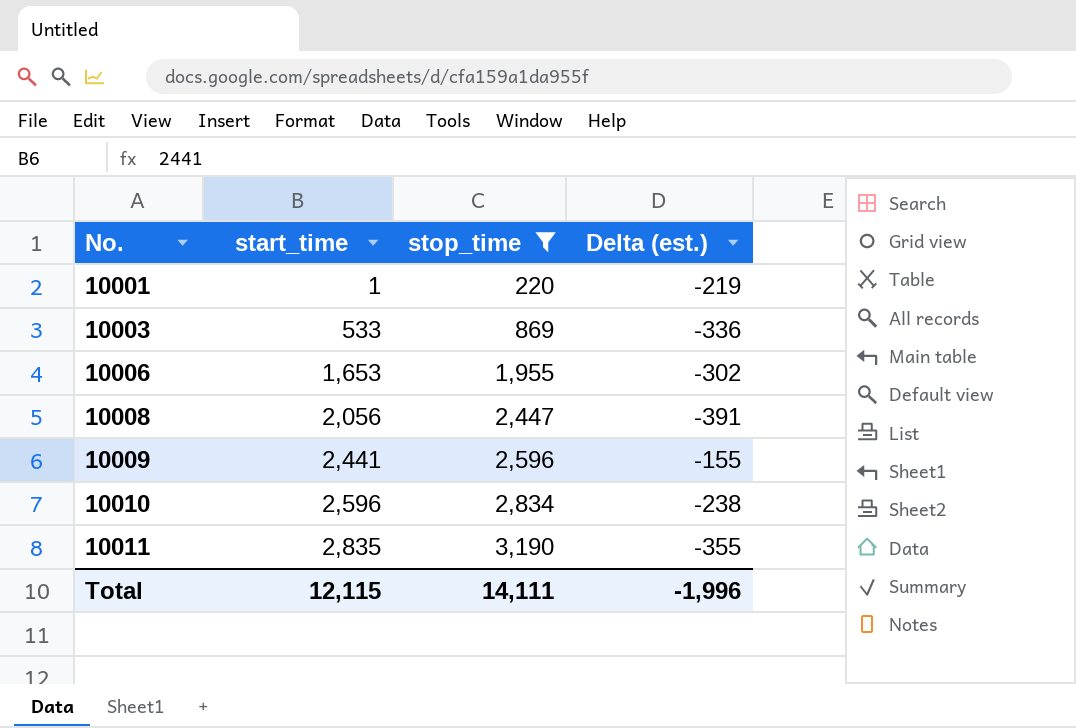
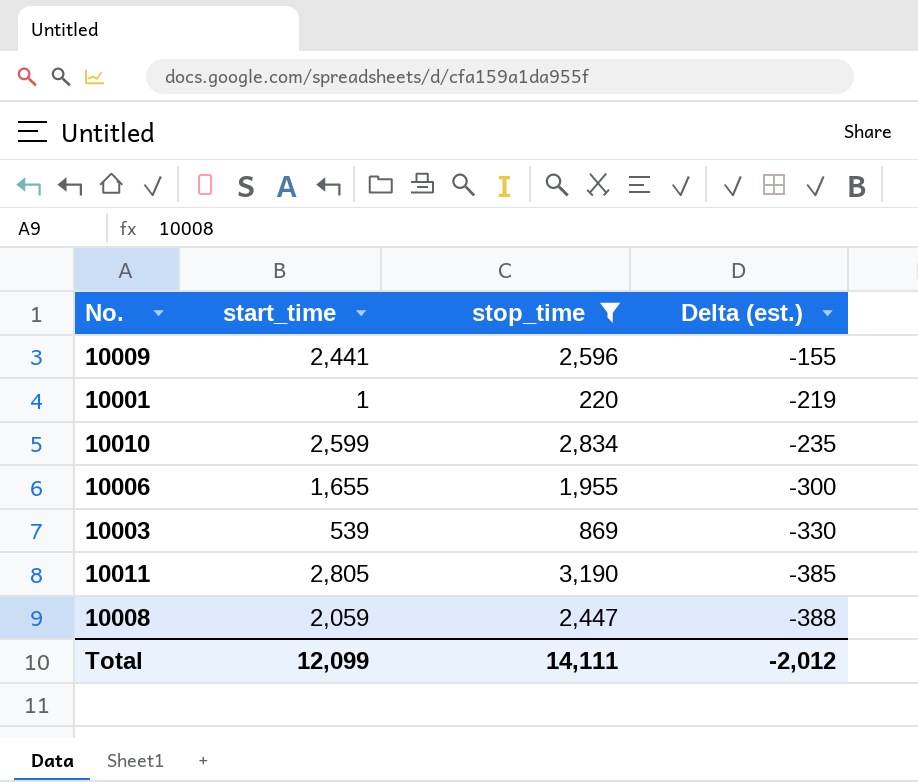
row order: No. ascending -> Delta (est.) descending
10010 | start_time: 2,596 -> 2,599
10010 | Delta (est.): -238 -> -235
10006 | start_time: 1,653 -> 1,655
10006 | Delta (est.): -302 -> -300
10003 | start_time: 533 -> 539
10003 | Delta (est.): -336 -> -330
10011 | start_time: 2,835 -> 2,805
10011 | Delta (est.): -355 -> -385
10008 | start_time: 2,056 -> 2,059
10008 | Delta (est.): -391 -> -388
Total | start_time: 12,115 -> 12,099
Total | Delta (est.): -1,996 -> -2,012

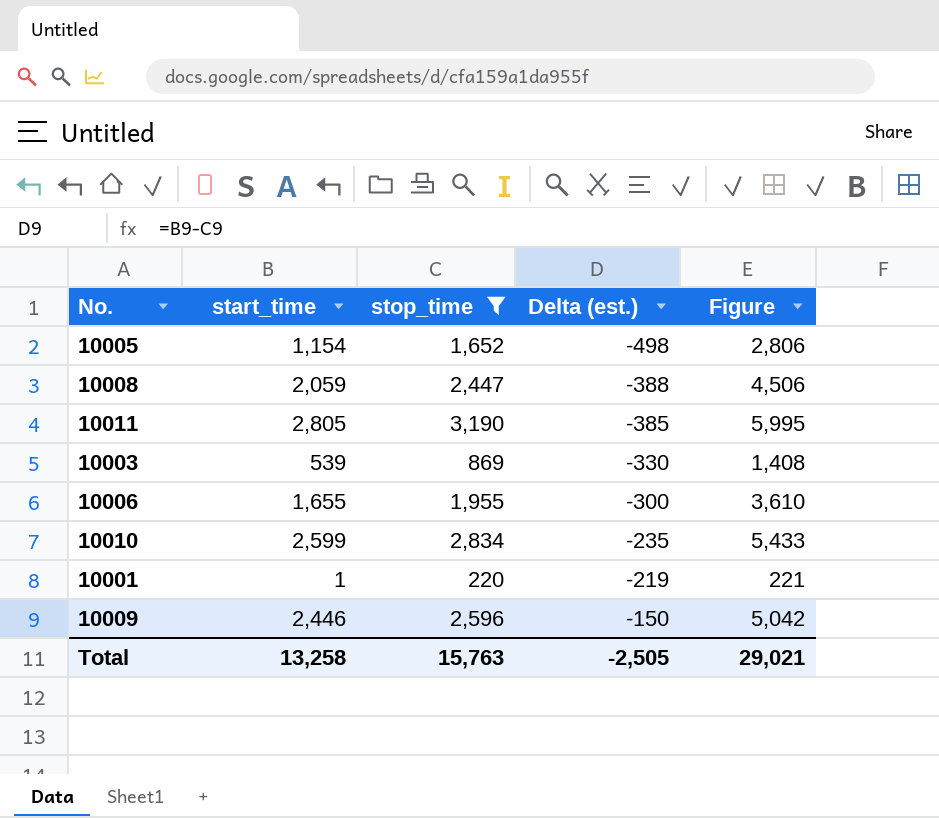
row order: Delta (est.) descending -> Delta (est.) ascending
column Figure | formula: none -> [start_time] + [stop_time]
row 10005: none -> 1,154 | 1,652 | -498 | 2,806
10009 | start_time: 2,441 -> 2,446
10009 | Delta (est.): -155 -> -150
Total | start_time: 12,099 -> 13,258
Total | stop_time: 14,111 -> 15,763
Total | Delta (est.): -2,012 -> -2,505

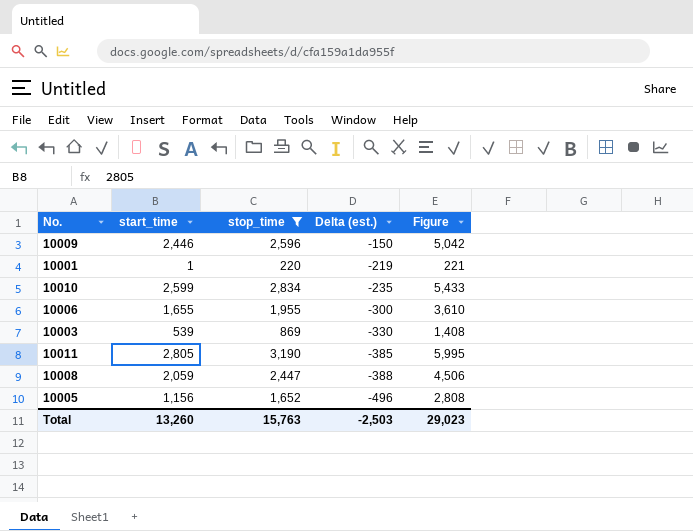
row order: Delta (est.) ascending -> Delta (est.) descending
10005 | start_time: 1,154 -> 1,156
10005 | Delta (est.): -498 -> -496
10005 | Figure: 2,806 -> 2,808
Total | start_time: 13,258 -> 13,260
Total | Delta (est.): -2,505 -> -2,503
Total | Figure: 29,021 -> 29,023

